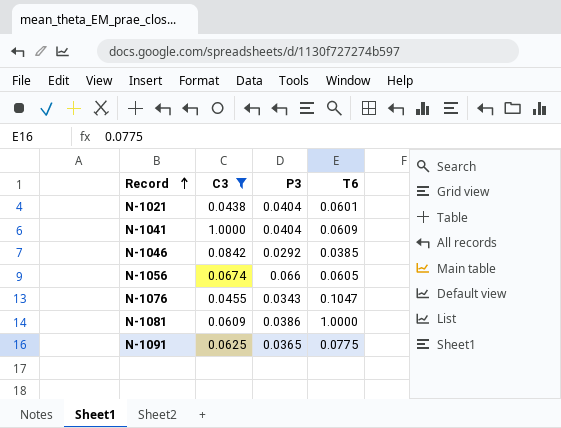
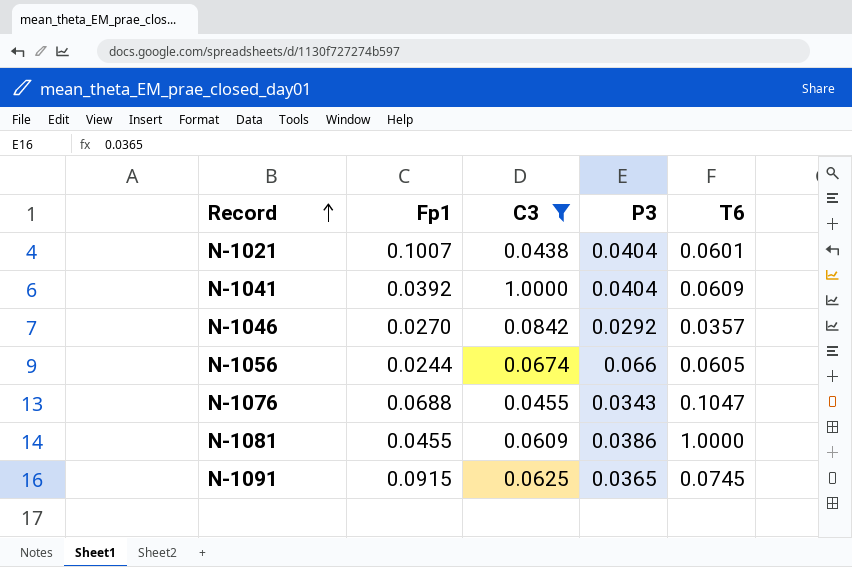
column Fp1 | position: none -> 2
N-1046 | T6: 0.0385 -> 0.0357
N-1091 | T6: 0.0775 -> 0.0745

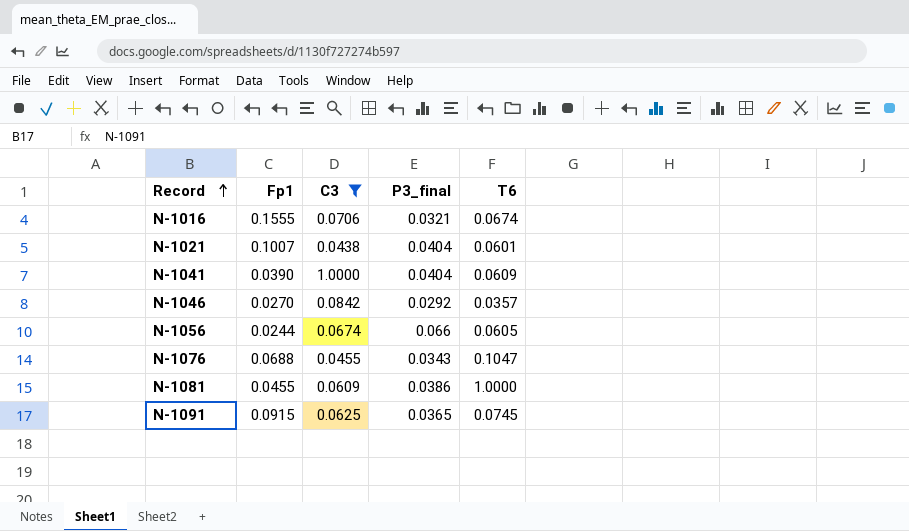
column name: P3 -> P3_final
row N-1016: none -> 0.1555 | 0.0706 | 0.0321 | 0.0674
N-1041 | Fp1: 0.0392 -> 0.0390

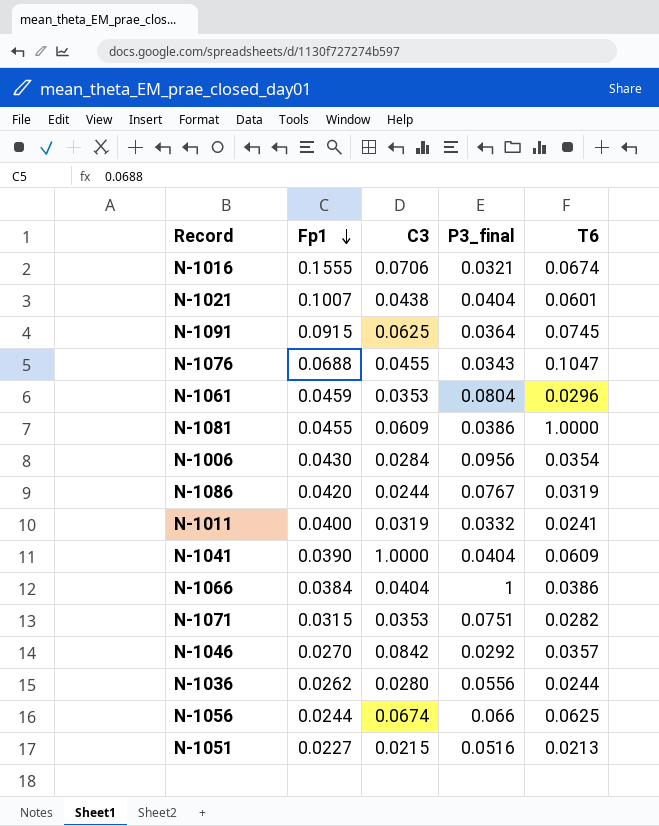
filter: C3 >= 0.0438 -> none
row order: Record ascending -> Fp1 descending
N-1091 | P3_final: 0.0365 -> 0.0364
N-1056 | T6: 0.0605 -> 0.0625

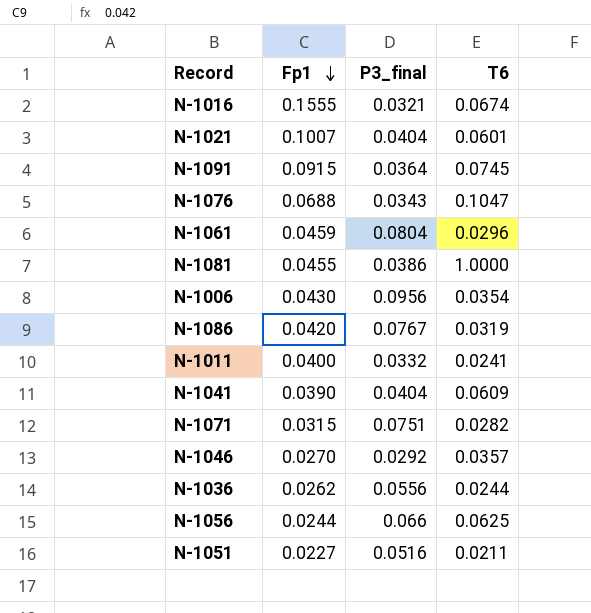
column C3 | position: 3 -> none
row N-1066: 0.0384 | 0.0404 | 1 | 0.0386 -> none
N-1051 | T6: 0.0213 -> 0.0211

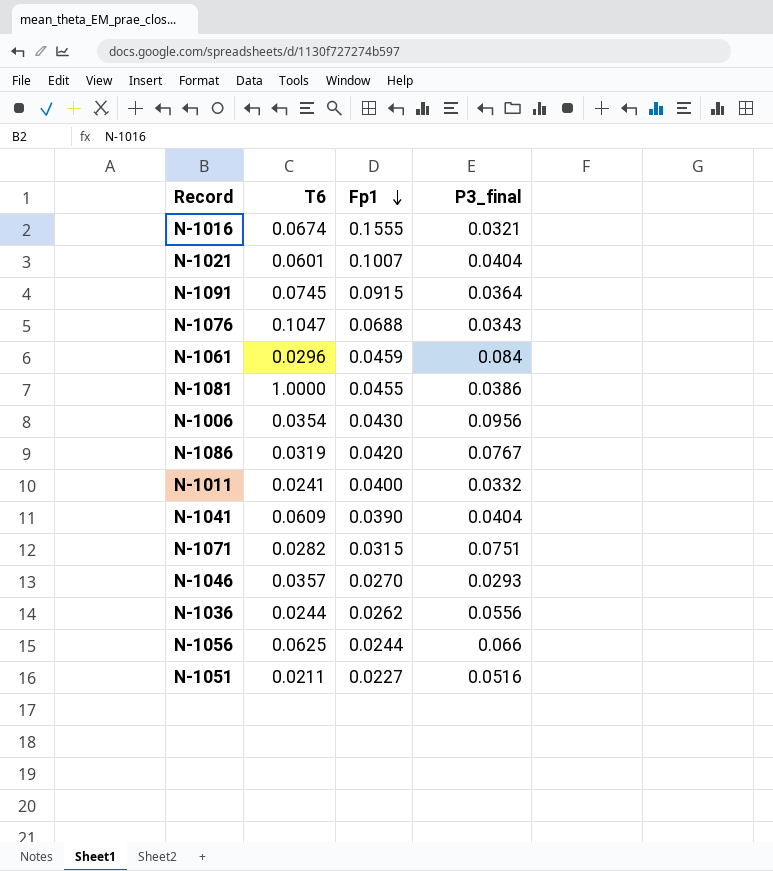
column T6 | position: 4 -> 2
N-1061 | P3_final: 0.0804 -> 0.084
N-1046 | P3_final: 0.0292 -> 0.0293

